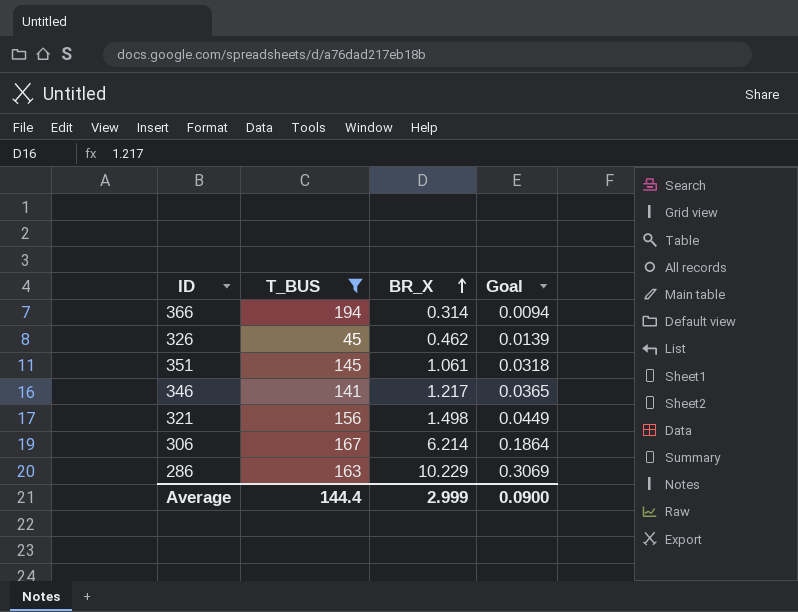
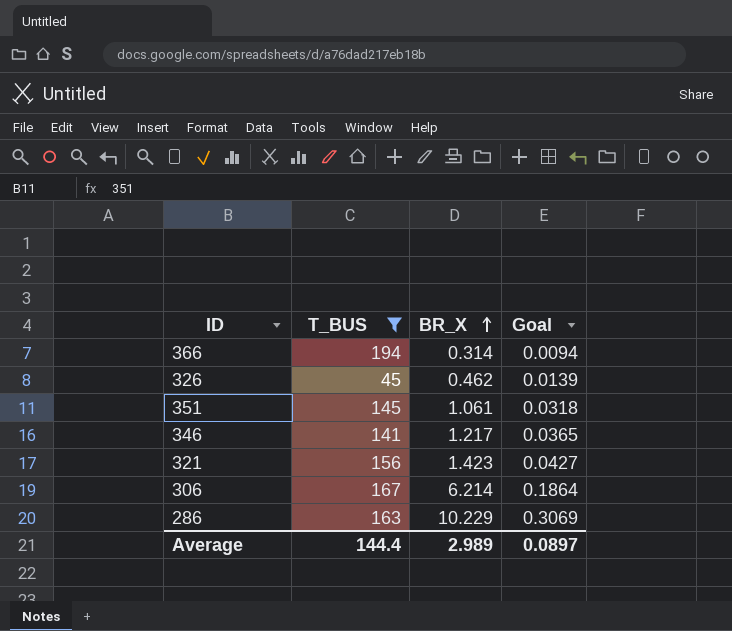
321 | BR_X: 1.498 -> 1.423
321 | Goal: 0.0449 -> 0.0427
Average | BR_X: 2.999 -> 2.989
Average | Goal: 0.0900 -> 0.0897

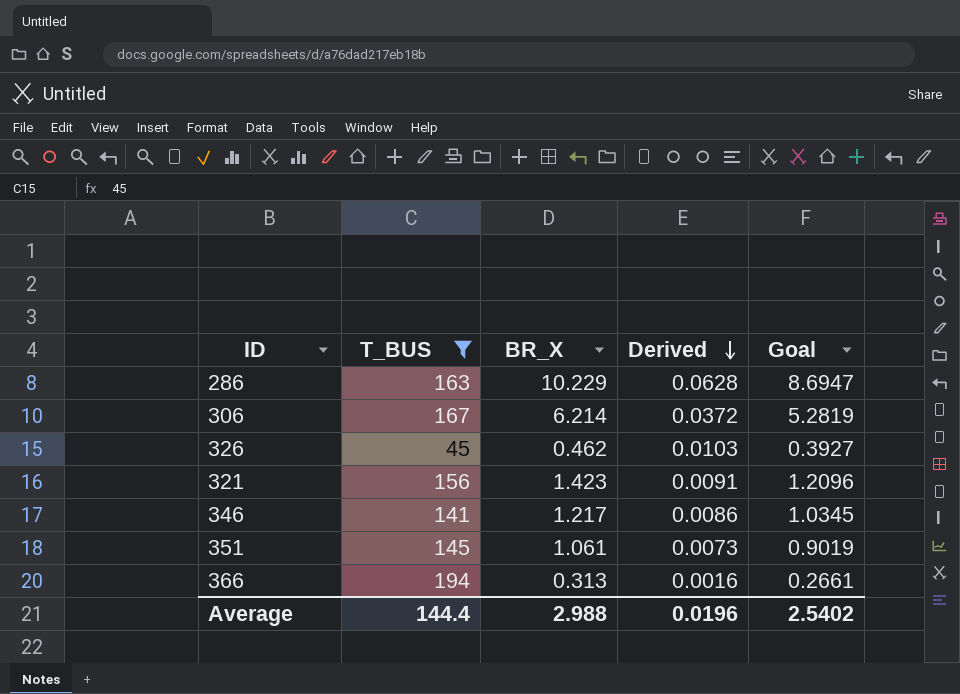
row order: BR_X ascending -> Derived descending
column Derived | formula: none -> [BR_X] / [T_BUS]
column Goal | formula: [BR_X] * 0.03 -> [BR_X] * 0.85
366 | BR_X: 0.314 -> 0.313
Average | BR_X: 2.989 -> 2.988
Average | Goal: 0.0897 -> 2.5402

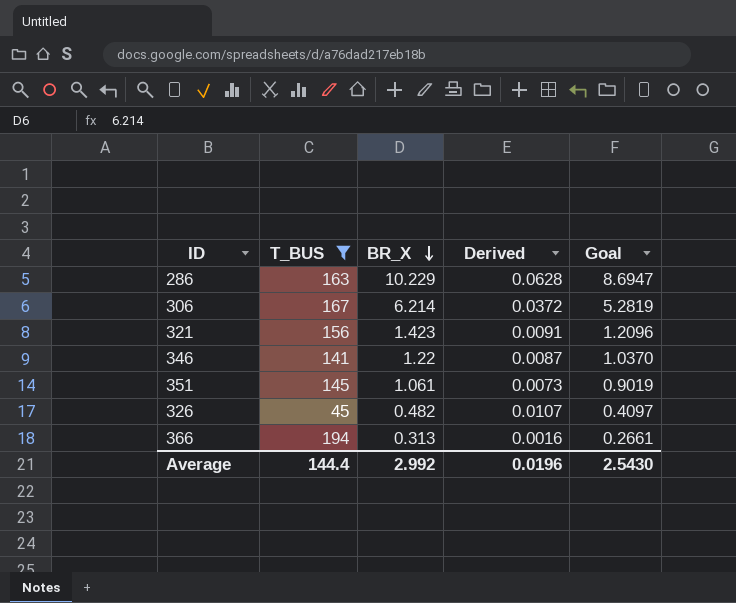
row order: Derived descending -> BR_X descending
346 | BR_X: 1.217 -> 1.22
346 | Derived: 0.0086 -> 0.0087
346 | Goal: 1.0345 -> 1.0370
326 | BR_X: 0.462 -> 0.482
326 | Derived: 0.0103 -> 0.0107
326 | Goal: 0.3927 -> 0.4097
Average | BR_X: 2.988 -> 2.992
Average | Goal: 2.5402 -> 2.5430

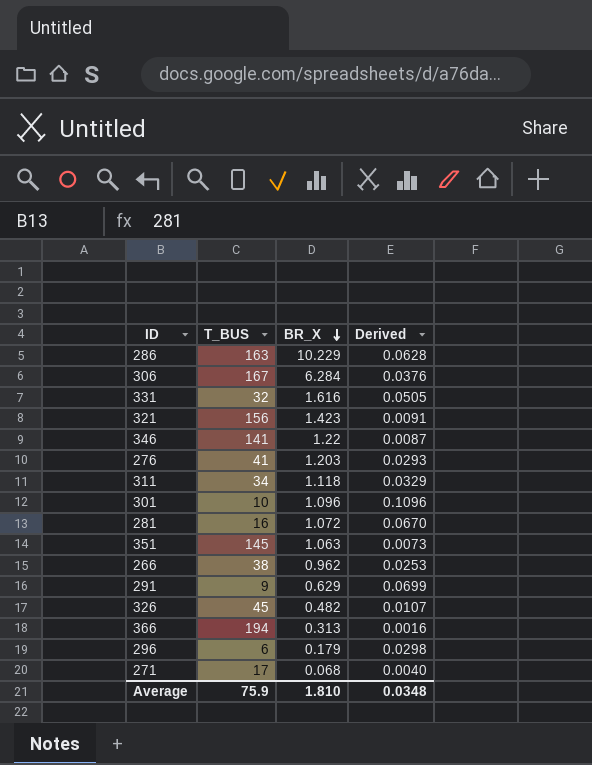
filter: T_BUS >= 45 -> none
column Goal | formula: [BR_X] * 0.85 -> none
306 | BR_X: 6.214 -> 6.284
306 | Derived: 0.0372 -> 0.0376
351 | BR_X: 1.061 -> 1.063
Average | T_BUS: 144.4 -> 75.9
Average | BR_X: 2.992 -> 1.810
Average | Derived: 0.0196 -> 0.0348

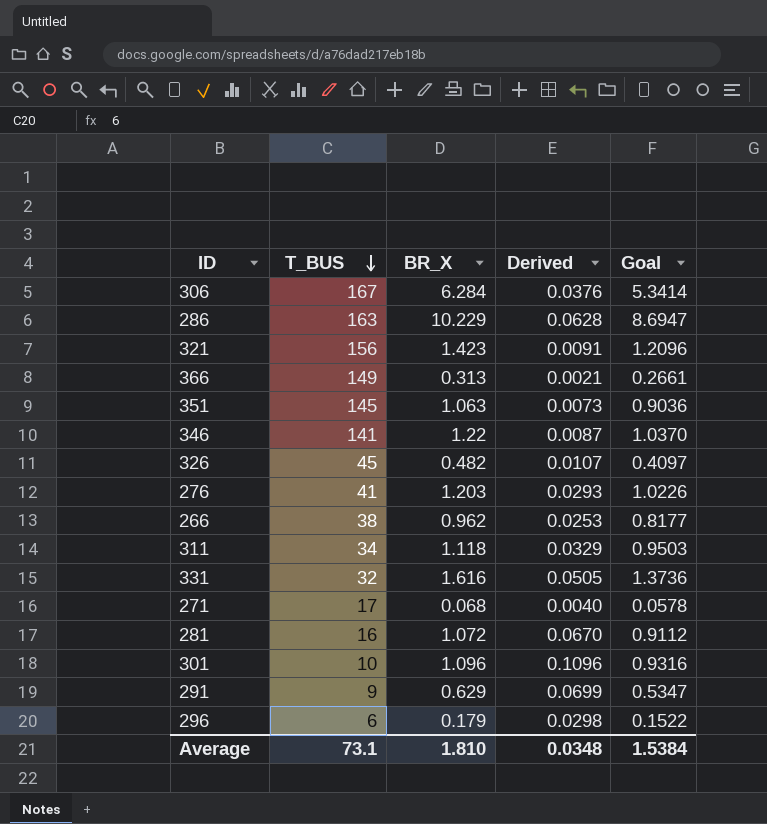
row order: BR_X descending -> T_BUS descending
column Goal | formula: none -> [BR_X] * 0.85
366 | T_BUS: 194 -> 149
366 | Derived: 0.0016 -> 0.0021
Average | T_BUS: 75.9 -> 73.1

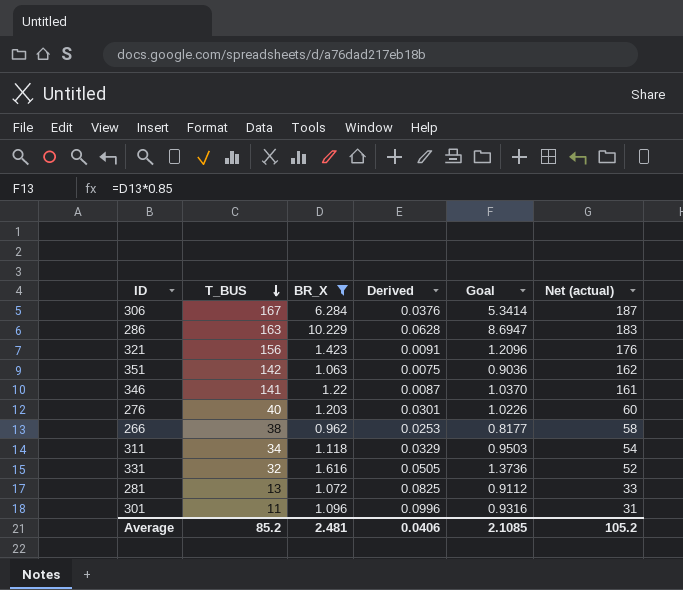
filter: none -> BR_X >= 0.962
column Net (actual) | formula: none -> [T_BUS] + 20
351 | T_BUS: 145 -> 142
351 | Derived: 0.0073 -> 0.0075
276 | T_BUS: 41 -> 40
276 | Derived: 0.0293 -> 0.0301
281 | T_BUS: 16 -> 13
281 | Derived: 0.0670 -> 0.0825
301 | T_BUS: 10 -> 11
301 | Derived: 0.1096 -> 0.0996
Average | T_BUS: 73.1 -> 85.2
Average | BR_X: 1.810 -> 2.481
Average | Derived: 0.0348 -> 0.0406
Average | Goal: 1.5384 -> 2.1085

